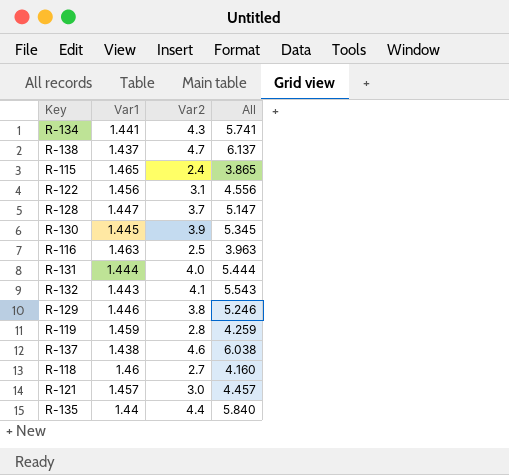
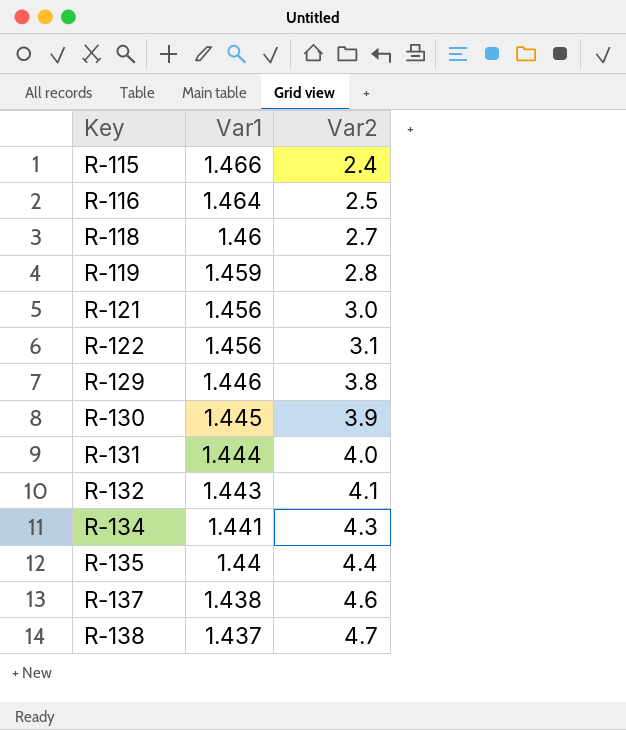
row order: none -> Key ascending
column All | formula: [Var1] + [Var2] -> none
row R-128: 1.447 | 3.7 | 5.147 -> none
R-115 | Var1: 1.465 -> 1.466
R-116 | Var1: 1.463 -> 1.464
R-121 | Var1: 1.457 -> 1.456

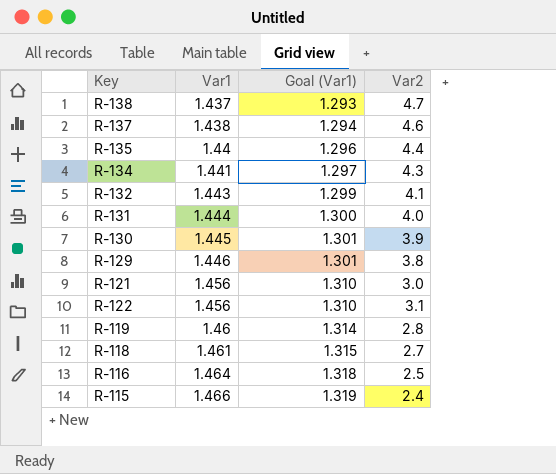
row order: Key ascending -> Var1 ascending
column Goal (Var1) | formula: none -> [Var1] * 0.9
R-119 | Var1: 1.459 -> 1.46
R-118 | Var1: 1.46 -> 1.461

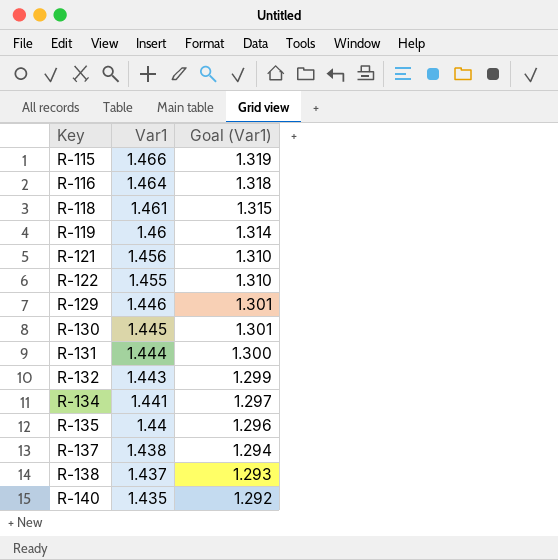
row order: Var1 ascending -> Key ascending
column Var2 | position: 4 -> none
R-122 | Var1: 1.456 -> 1.455
row R-140: none -> 1.435 | 1.292

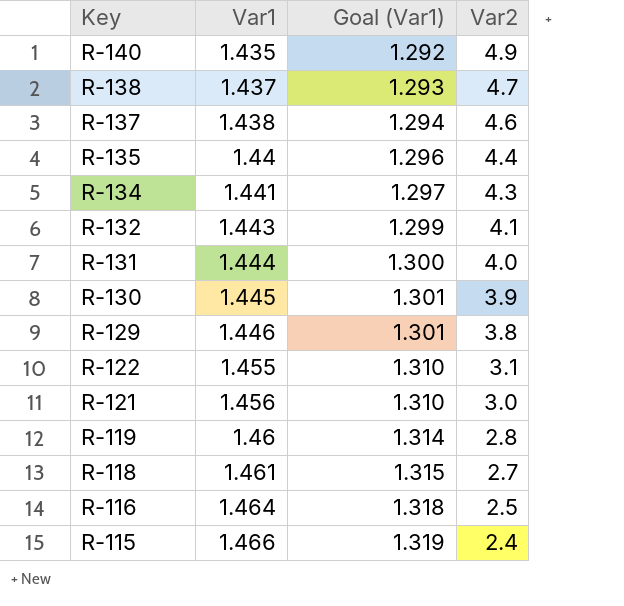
row order: Key ascending -> Key descending
column Var2 | position: none -> 4

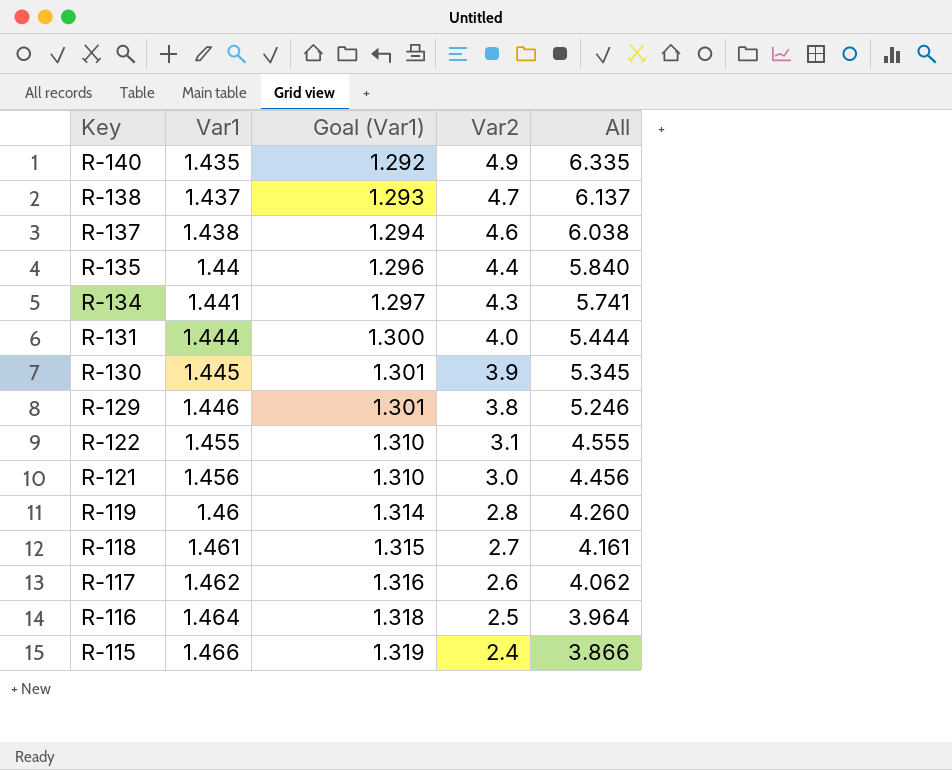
column All | formula: none -> [Var1] + [Var2]
row R-132: 1.443 | 1.299 | 4.1 -> none
row R-117: none -> 1.462 | 1.316 | 2.6 | 4.062

